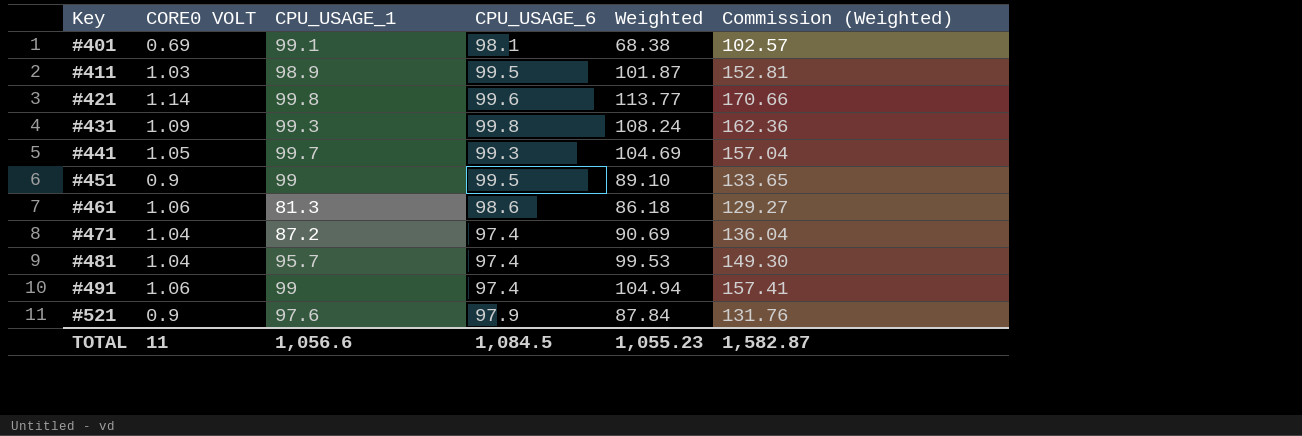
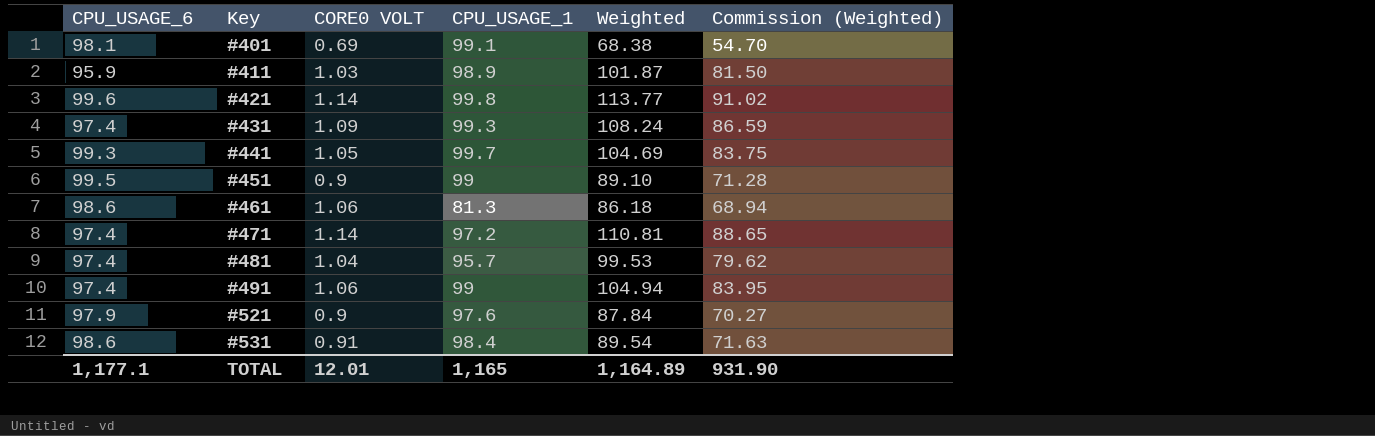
column CPU_USAGE_6 | position: 4 -> 1
column Commission (Weighted) | formula: [Weighted] * 1.5 -> [Weighted] * 0.8
#411 | CPU_USAGE_6: 99.5 -> 95.9
#431 | CPU_USAGE_6: 99.8 -> 97.4
#471 | CORE0 VOLT: 1.04 -> 1.14
#471 | CPU_USAGE_1: 87.2 -> 97.2
#471 | Weighted: 90.69 -> 110.81
row #531: none -> 98.6 | 0.91 | 98.4 | 89.54 | 71.63
TOTAL | CPU_USAGE_6: 1,084.5 -> 1,177.1
TOTAL | CORE0 VOLT: 11 -> 12.01
TOTAL | CPU_USAGE_1: 1,056.6 -> 1,165
TOTAL | Weighted: 1,055.23 -> 1,164.89
TOTAL | Commission (Weighted): 1,582.87 -> 931.90

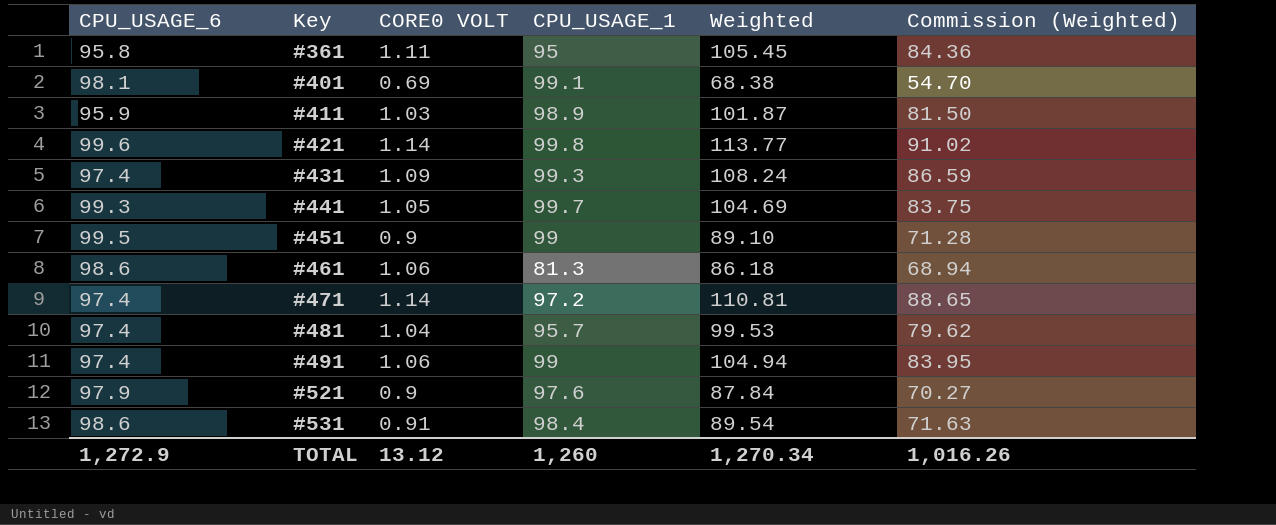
row #361: none -> 95.8 | 1.11 | 95 | 105.45 | 84.36
TOTAL | CPU_USAGE_6: 1,177.1 -> 1,272.9
TOTAL | CORE0 VOLT: 12.01 -> 13.12
TOTAL | CPU_USAGE_1: 1,165 -> 1,260
TOTAL | Weighted: 1,164.89 -> 1,270.34
TOTAL | Commission (Weighted): 931.90 -> 1,016.26

